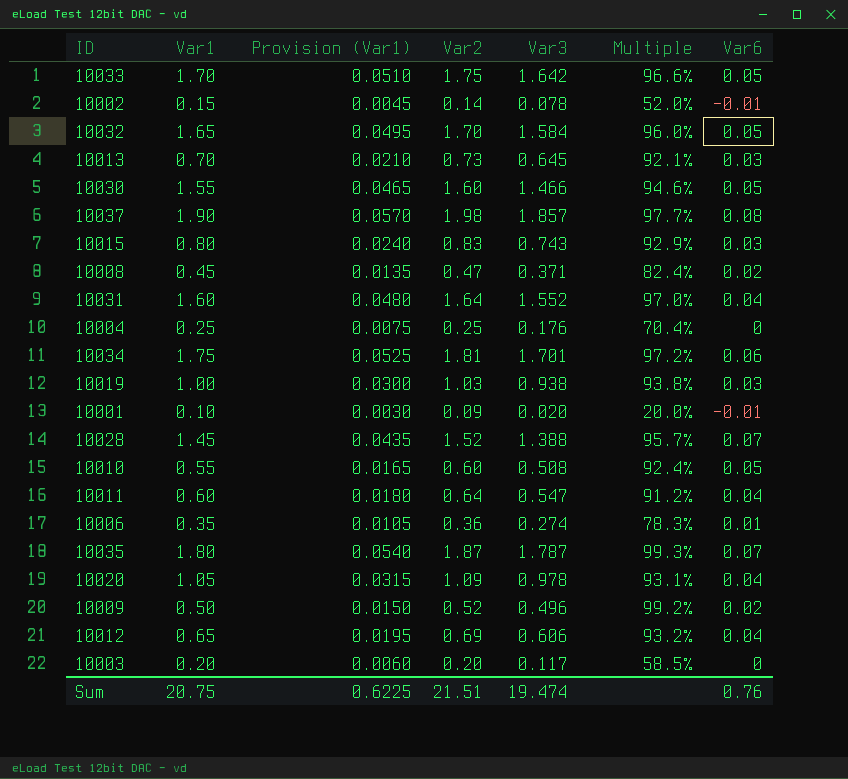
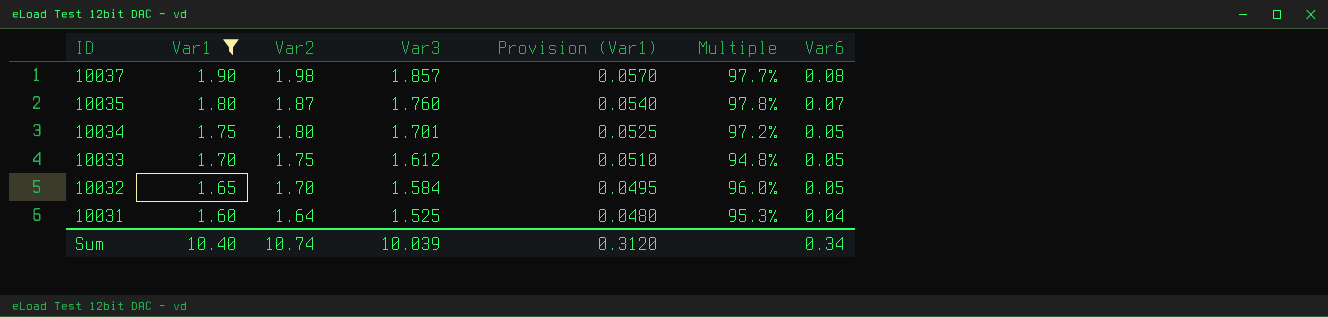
filter: none -> Var1 >= 1.60
row order: none -> ID descending
column Provision (Var1) | position: 3 -> 5
10035 | Var3: 1.787 -> 1.760
10035 | Multiple: 99.3% -> 97.8%
10034 | Var2: 1.81 -> 1.80
10034 | Var6: 0.06 -> 0.05
10033 | Var3: 1.642 -> 1.612
10033 | Multiple: 96.6% -> 94.8%
10031 | Var3: 1.552 -> 1.525
10031 | Multiple: 97.0% -> 95.3%
Sum | Var1: 20.75 -> 10.40
Sum | Var2: 21.51 -> 10.74
Sum | Var3: 19.474 -> 10.039
Sum | Provision (Var1): 0.6225 -> 0.3120
Sum | Var6: 0.76 -> 0.34

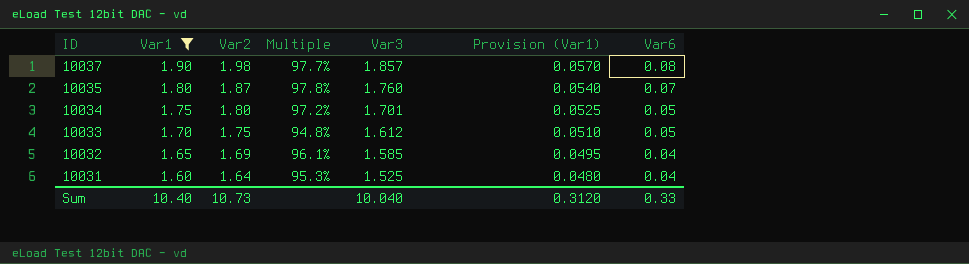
column Multiple | position: 6 -> 4
10032 | Var2: 1.70 -> 1.69
10032 | Multiple: 96.0% -> 96.1%
10032 | Var3: 1.584 -> 1.585
10032 | Var6: 0.05 -> 0.04
Sum | Var2: 10.74 -> 10.73
Sum | Var3: 10.039 -> 10.040
Sum | Var6: 0.34 -> 0.33

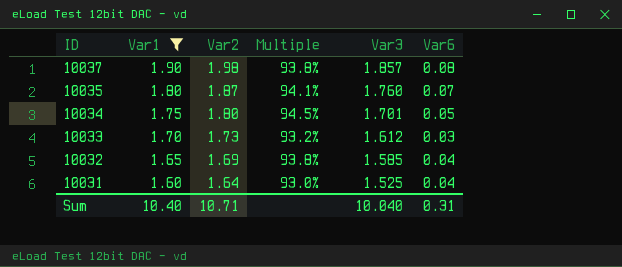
column Provision (Var1) | formula: [Var1] * 0.03 -> none
column Multiple | formula: [Var3] / [Var1] -> [Var3] / [Var2]
10033 | Var2: 1.75 -> 1.73
10033 | Var6: 0.05 -> 0.03
Sum | Var2: 10.73 -> 10.71
Sum | Var6: 0.33 -> 0.31

